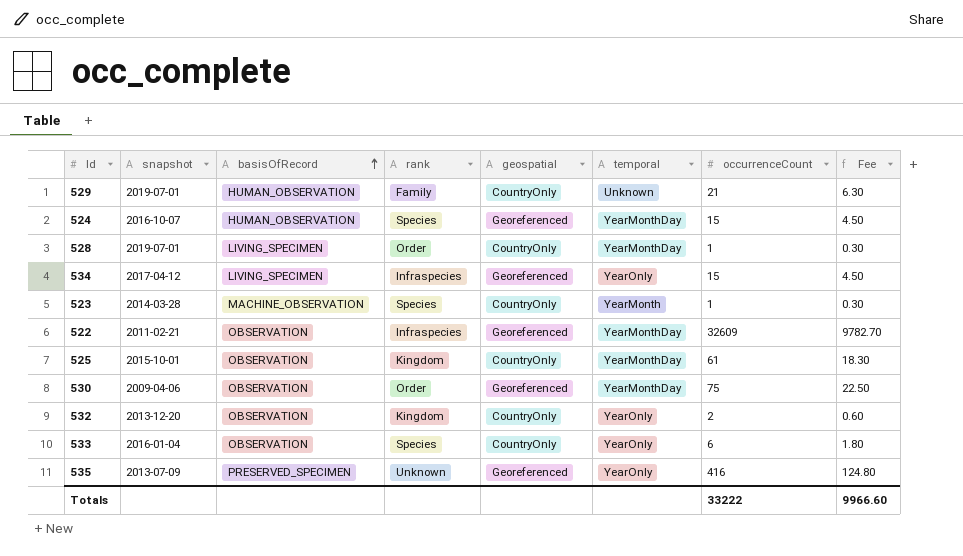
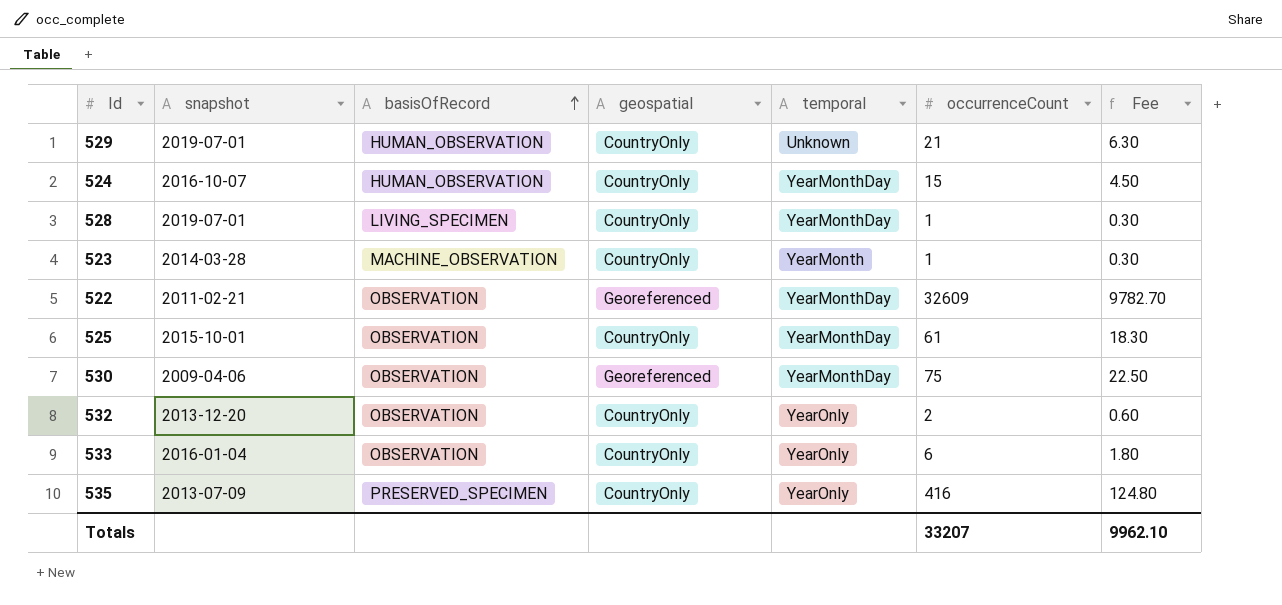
column rank | position: 4 -> none
row 534: 2017-04-12 | LIVING_SPECIMEN | Infraspecies | Georeferenced | YearOnly | 15 | 4.50 -> none
524 | geospatial: Georeferenced -> CountryOnly
535 | geospatial: Georeferenced -> CountryOnly
Totals | occurrenceCount: 33222 -> 33207
Totals | Fee: 9966.60 -> 9962.10

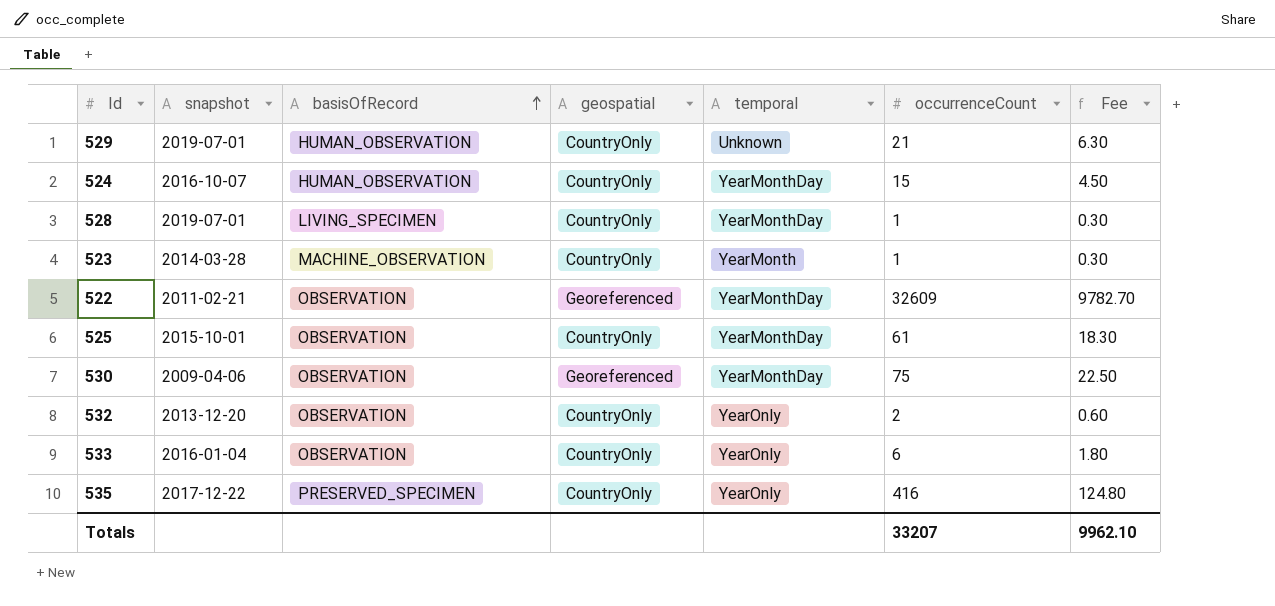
535 | snapshot: 2013-07-09 -> 2017-12-22

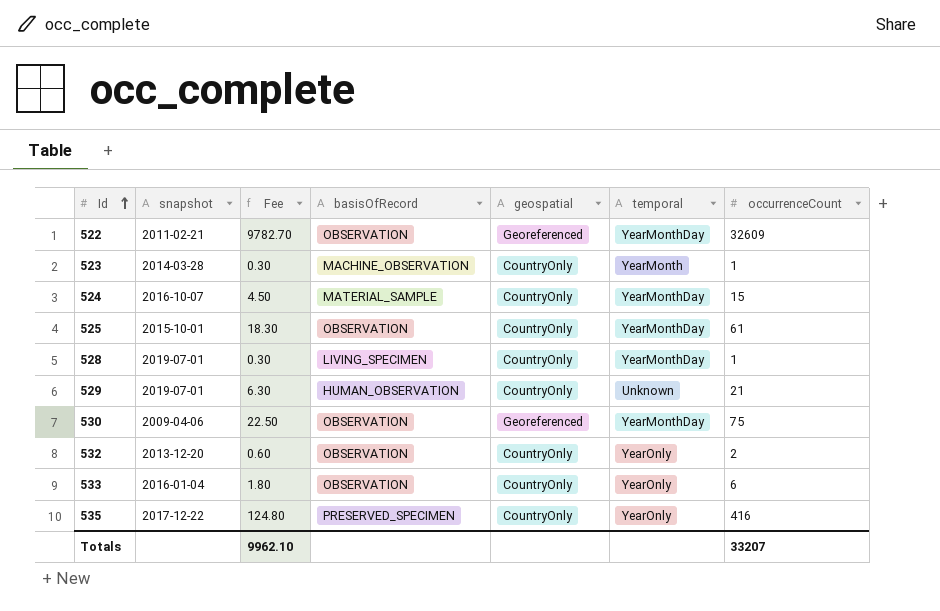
row order: basisOfRecord ascending -> Id ascending
column Fee | position: 7 -> 3
524 | basisOfRecord: HUMAN_OBSERVATION -> MATERIAL_SAMPLE

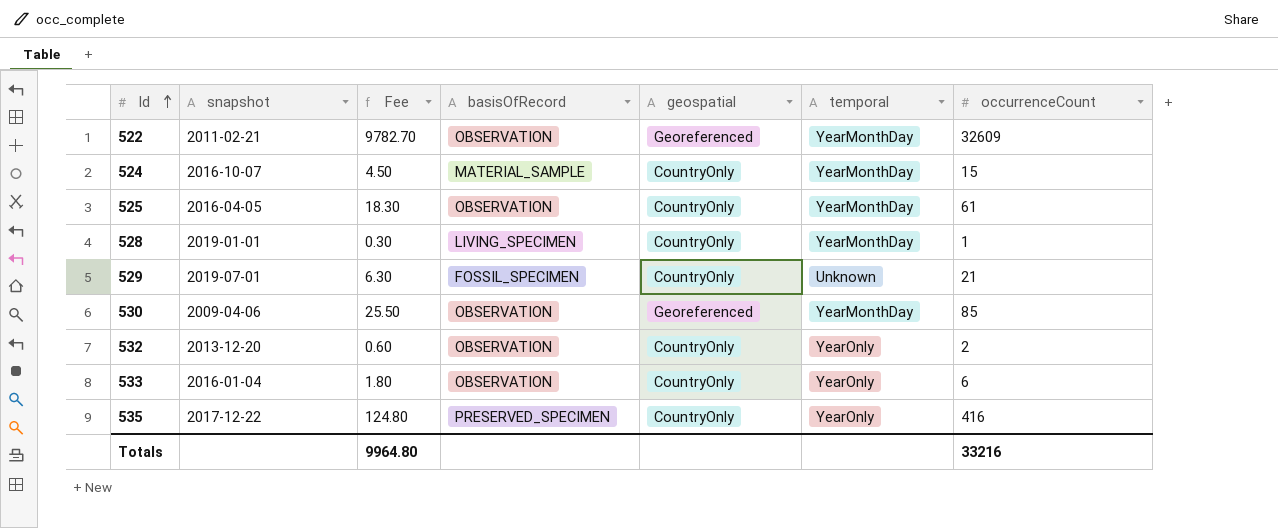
row 523: 2014-03-28 | 0.30 | MACHINE_OBSERVATION | CountryOnly | YearMonth | 1 -> none
525 | snapshot: 2015-10-01 -> 2016-04-05
528 | snapshot: 2019-07-01 -> 2019-01-01
529 | basisOfRecord: HUMAN_OBSERVATION -> FOSSIL_SPECIMEN
530 | Fee: 22.50 -> 25.50
530 | occurrenceCount: 75 -> 85
Totals | Fee: 9962.10 -> 9964.80
Totals | occurrenceCount: 33207 -> 33216

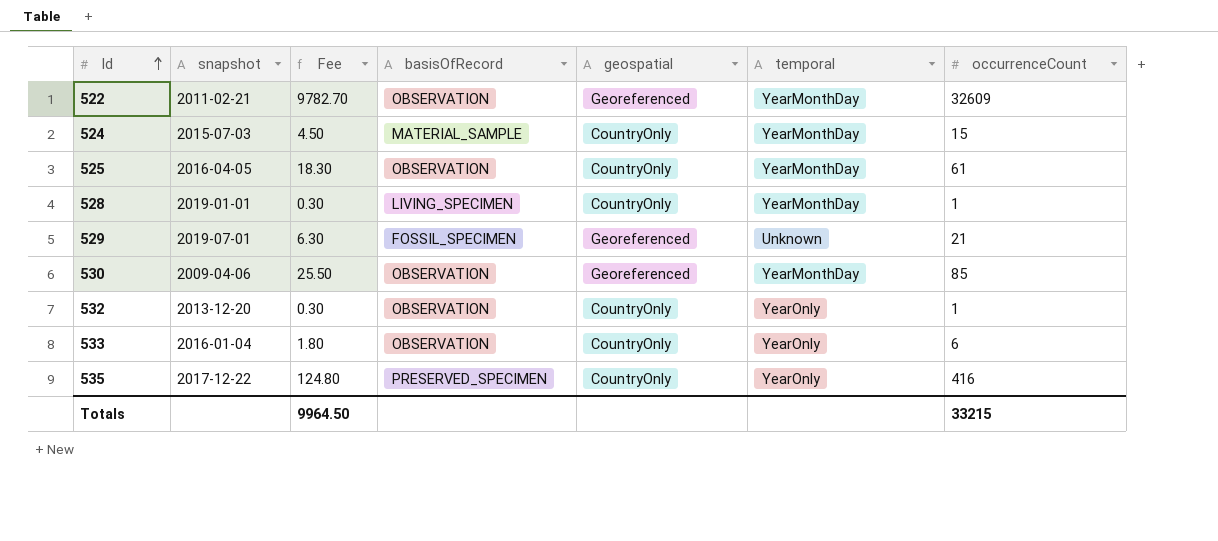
524 | snapshot: 2016-10-07 -> 2015-07-03
529 | geospatial: CountryOnly -> Georeferenced
532 | Fee: 0.60 -> 0.30
532 | occurrenceCount: 2 -> 1
Totals | Fee: 9964.80 -> 9964.50
Totals | occurrenceCount: 33216 -> 33215

